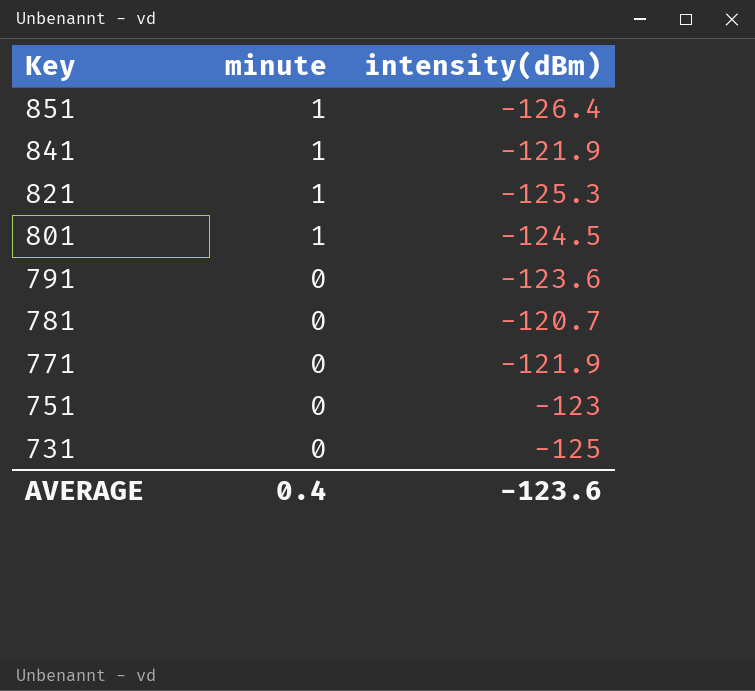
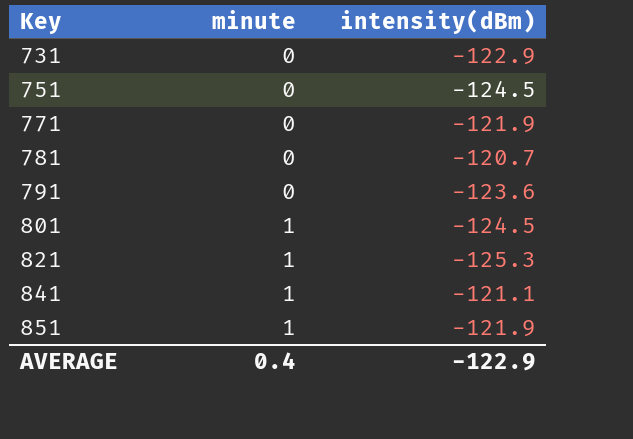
row order: Key descending -> Key ascending
731 | intensity(dBm): -125 -> -122.9
751 | intensity(dBm): -123 -> -124.5
841 | intensity(dBm): -121.9 -> -121.1
851 | intensity(dBm): -126.4 -> -121.9
AVERAGE | intensity(dBm): -123.6 -> -122.9

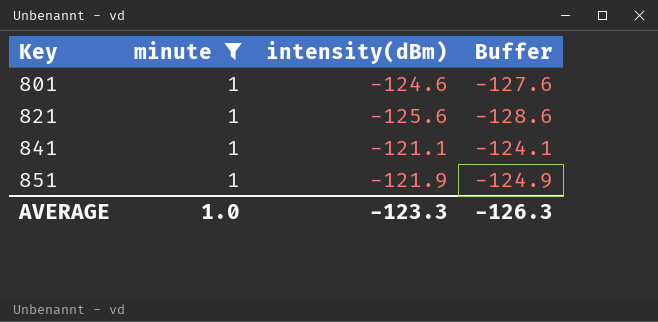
filter: none -> minute = 1
column Buffer | formula: none -> [intensity(dBm)] - 3
801 | intensity(dBm): -124.5 -> -124.6
821 | intensity(dBm): -125.3 -> -125.6
AVERAGE | minute: 0.4 -> 1.0
AVERAGE | intensity(dBm): -122.9 -> -123.3

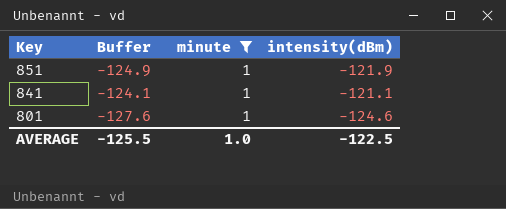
row order: Key ascending -> Key descending
column Buffer | position: 4 -> 2
row 821: 1 | -125.6 | -128.6 -> none
AVERAGE | Buffer: -126.3 -> -125.5
AVERAGE | intensity(dBm): -123.3 -> -122.5

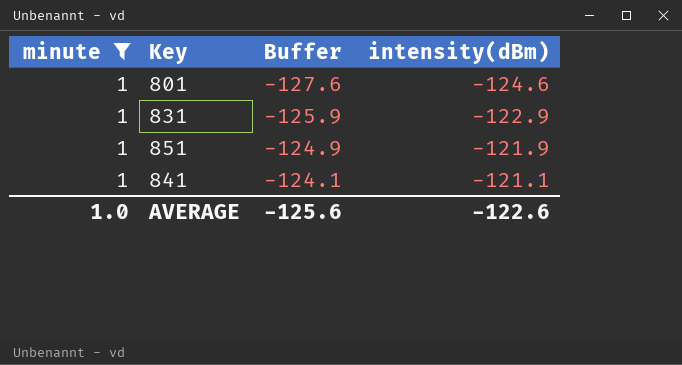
row order: Key descending -> Buffer ascending
column minute | position: 3 -> 1
row 831: none -> 1 | -125.9 | -122.9
AVERAGE | Buffer: -125.5 -> -125.6
AVERAGE | intensity(dBm): -122.5 -> -122.6

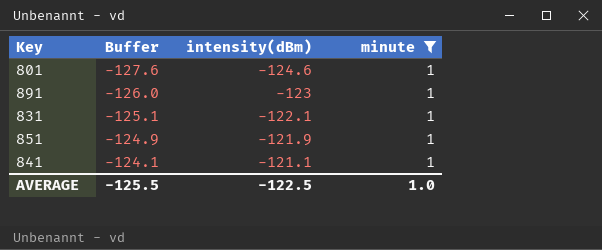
column minute | position: 1 -> 4
row 891: none -> -126.0 | -123 | 1
831 | Buffer: -125.9 -> -125.1
831 | intensity(dBm): -122.9 -> -122.1
AVERAGE | Buffer: -125.6 -> -125.5
AVERAGE | intensity(dBm): -122.6 -> -122.5

